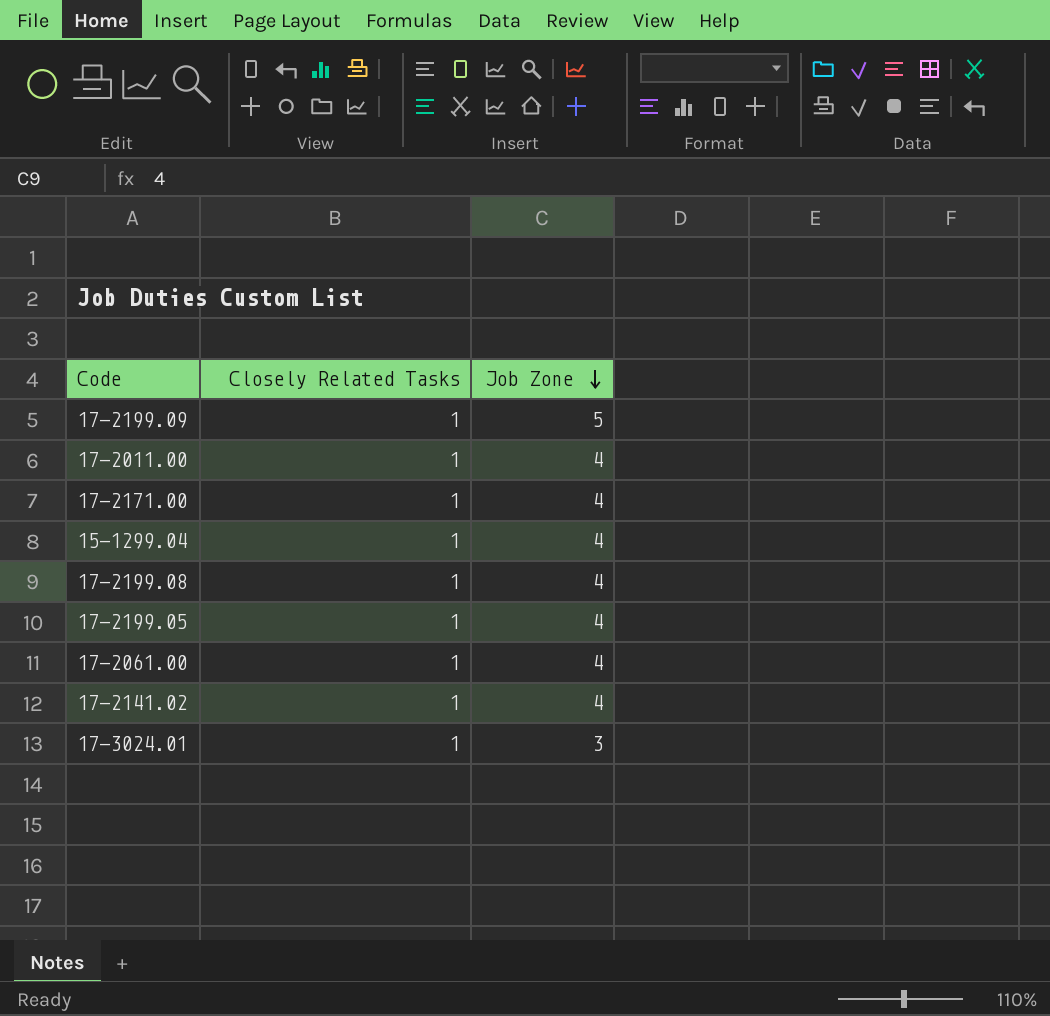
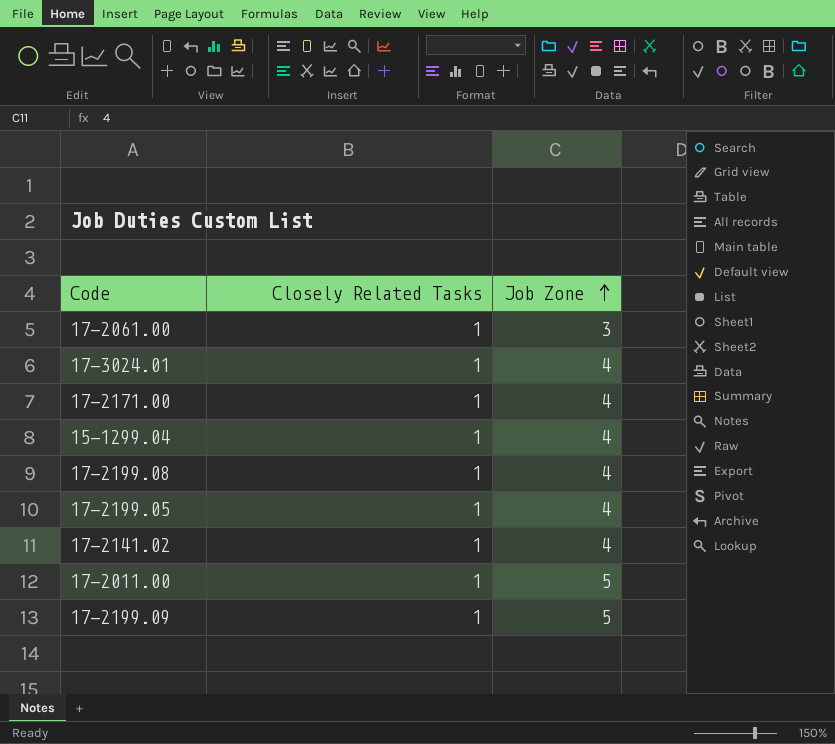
row order: Job Zone descending -> Job Zone ascending
17-2061.00 | Job Zone: 4 -> 3
17-3024.01 | Job Zone: 3 -> 4
17-2011.00 | Job Zone: 4 -> 5

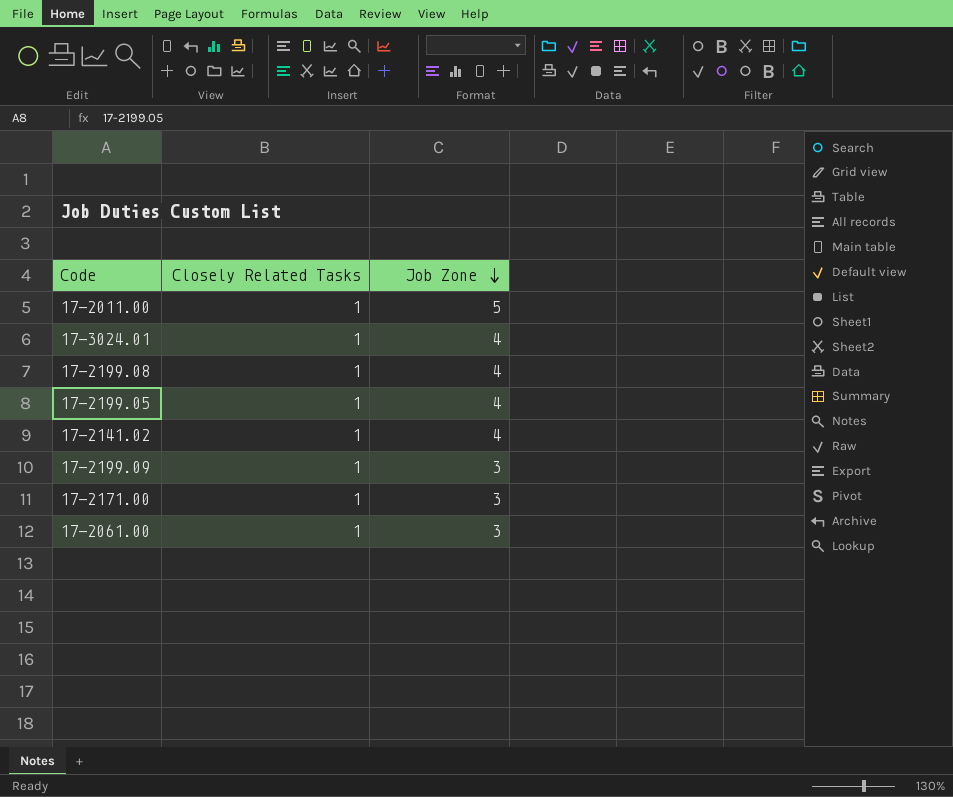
row order: Job Zone ascending -> Job Zone descending
row 15-1299.04: 1 | 4 -> none
17-2199.09 | Job Zone: 5 -> 3
17-2171.00 | Job Zone: 4 -> 3

